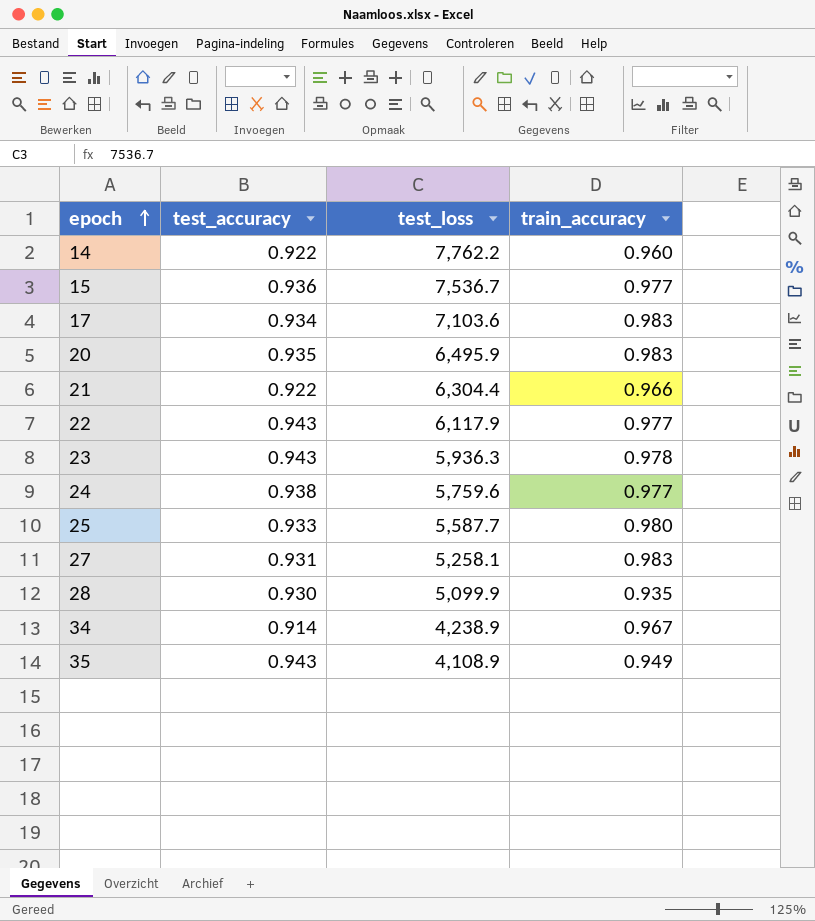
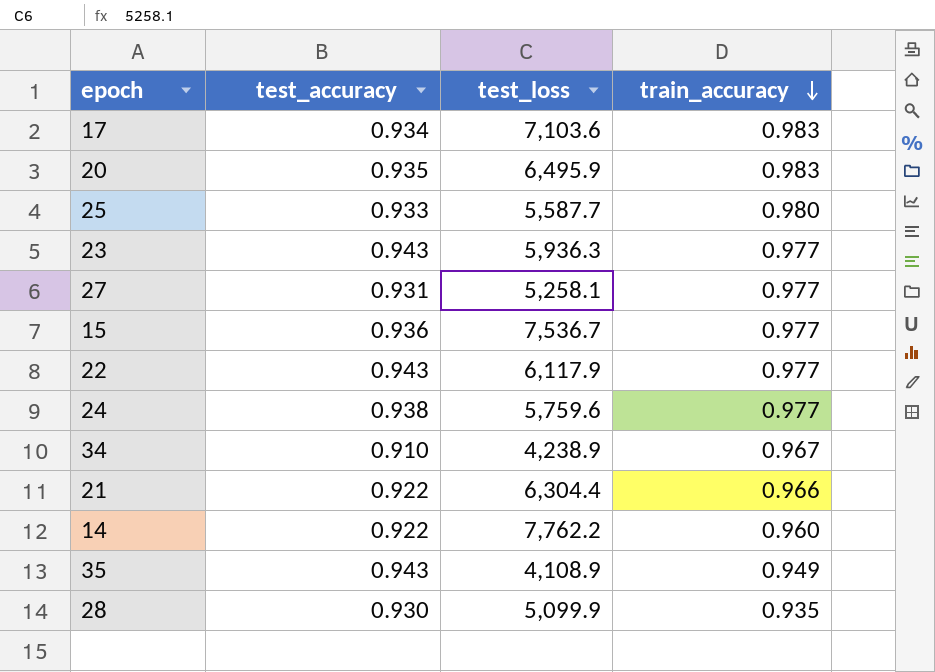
row order: epoch ascending -> train_accuracy descending
23 | train_accuracy: 0.978 -> 0.977
27 | train_accuracy: 0.983 -> 0.977
34 | test_accuracy: 0.914 -> 0.910

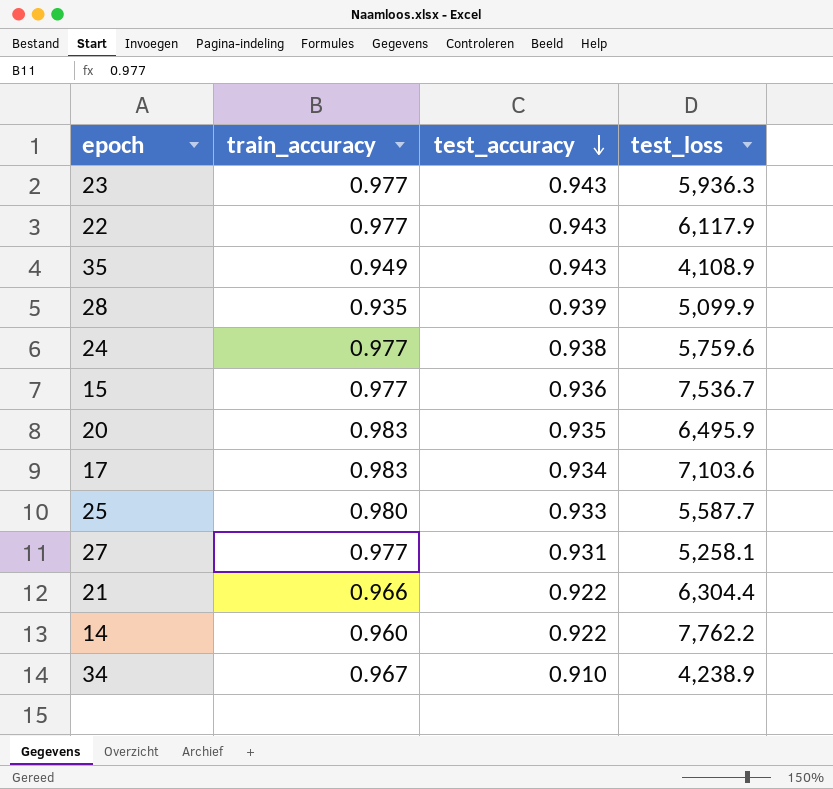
row order: train_accuracy descending -> test_accuracy descending
column train_accuracy | position: 4 -> 2
28 | test_accuracy: 0.930 -> 0.939

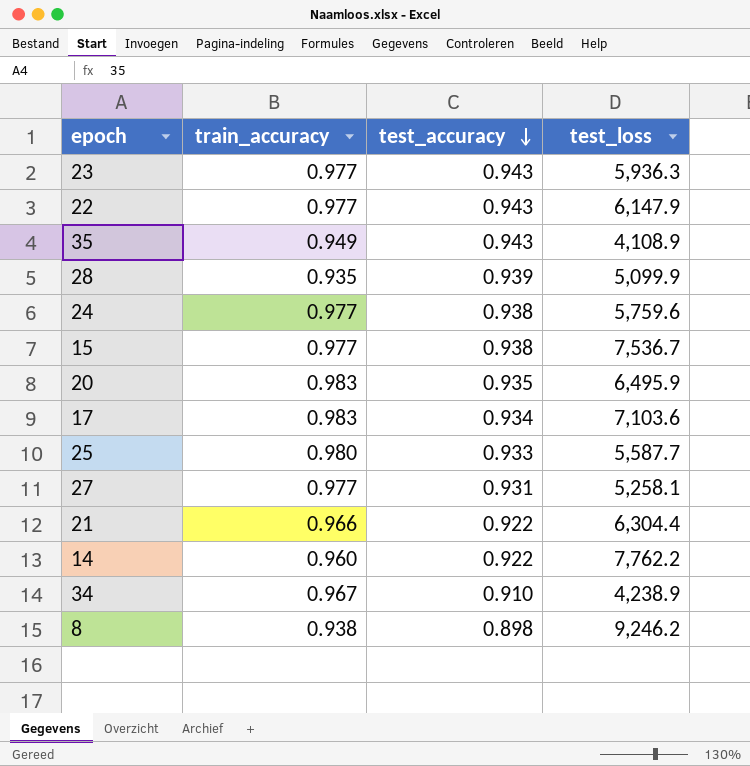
22 | test_loss: 6,117.9 -> 6,147.9
15 | test_accuracy: 0.936 -> 0.938
row 8: none -> 0.938 | 0.898 | 9,246.2

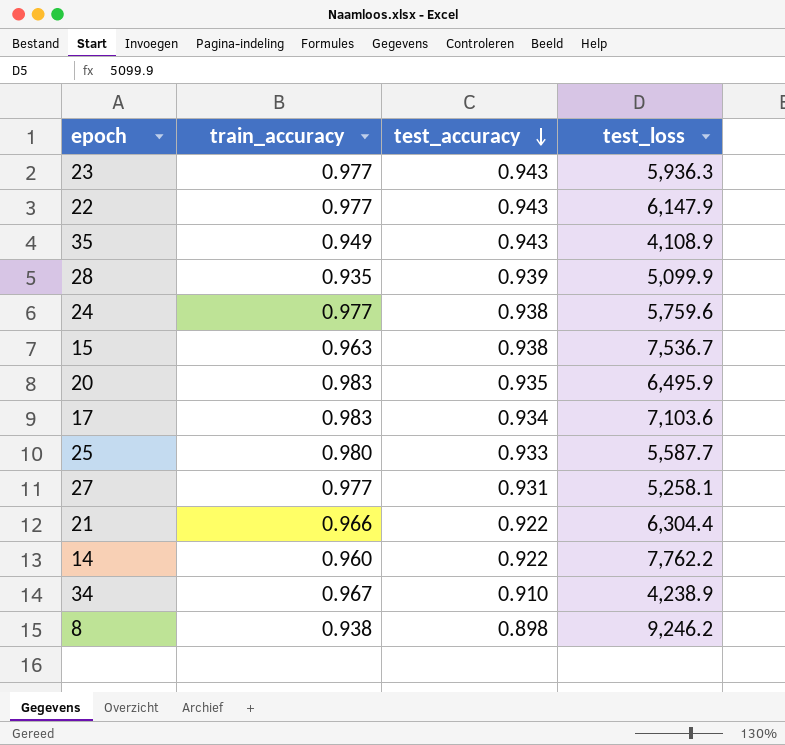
15 | train_accuracy: 0.977 -> 0.963

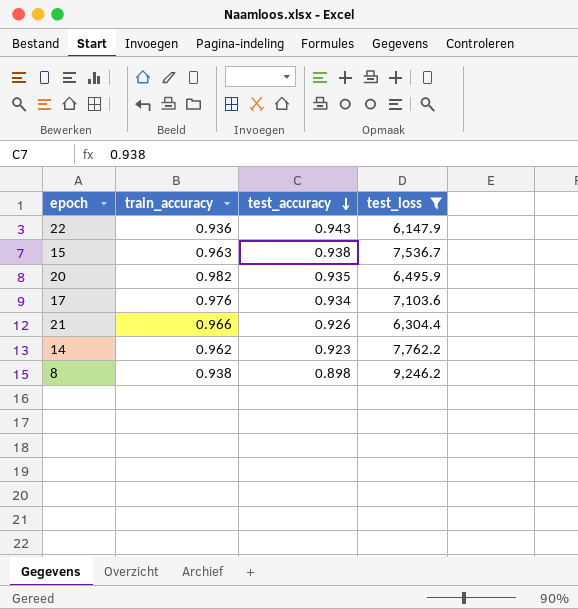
filter: none -> test_loss >= 6,147.9
22 | train_accuracy: 0.977 -> 0.936
20 | train_accuracy: 0.983 -> 0.982
17 | train_accuracy: 0.983 -> 0.976
21 | test_accuracy: 0.922 -> 0.926
14 | train_accuracy: 0.960 -> 0.962
14 | test_accuracy: 0.922 -> 0.923

